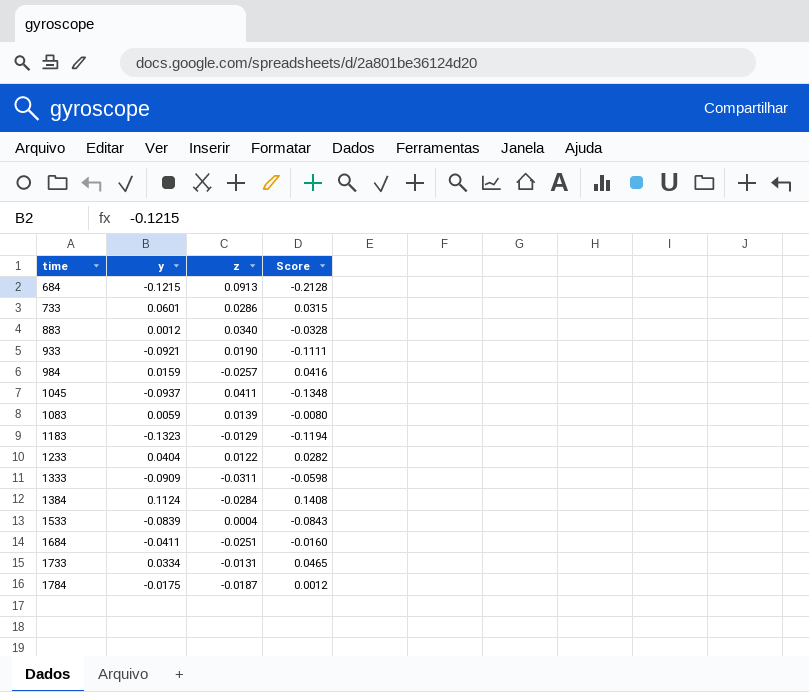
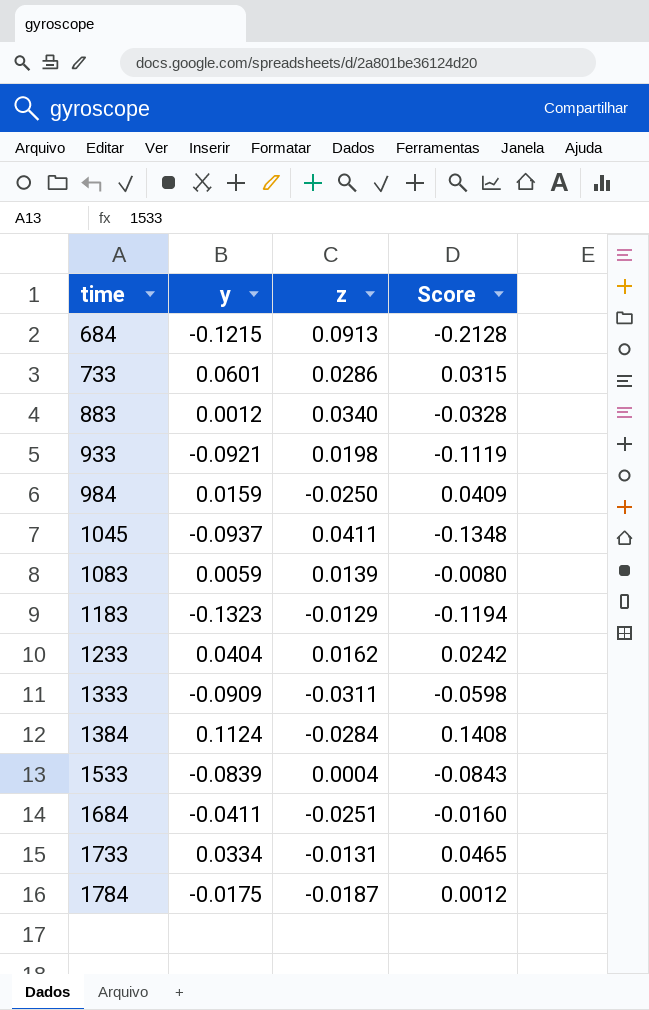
933 | z: 0.0190 -> 0.0198
933 | Score: -0.1111 -> -0.1119
984 | z: -0.0257 -> -0.0250
984 | Score: 0.0416 -> 0.0409
1233 | z: 0.0122 -> 0.0162
1233 | Score: 0.0282 -> 0.0242

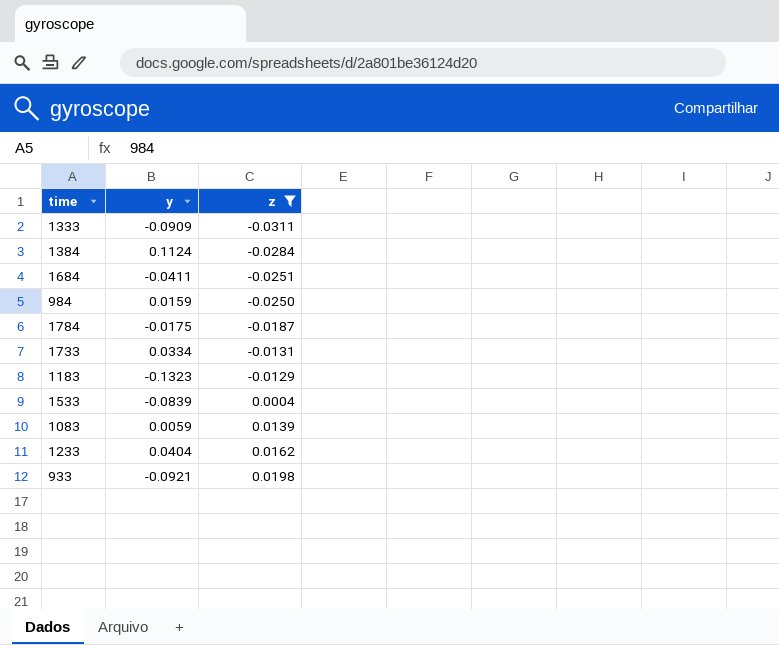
filter: none -> z <= 0.0198
row order: time ascending -> z ascending
column Score | formula: [y] - [z] -> none

